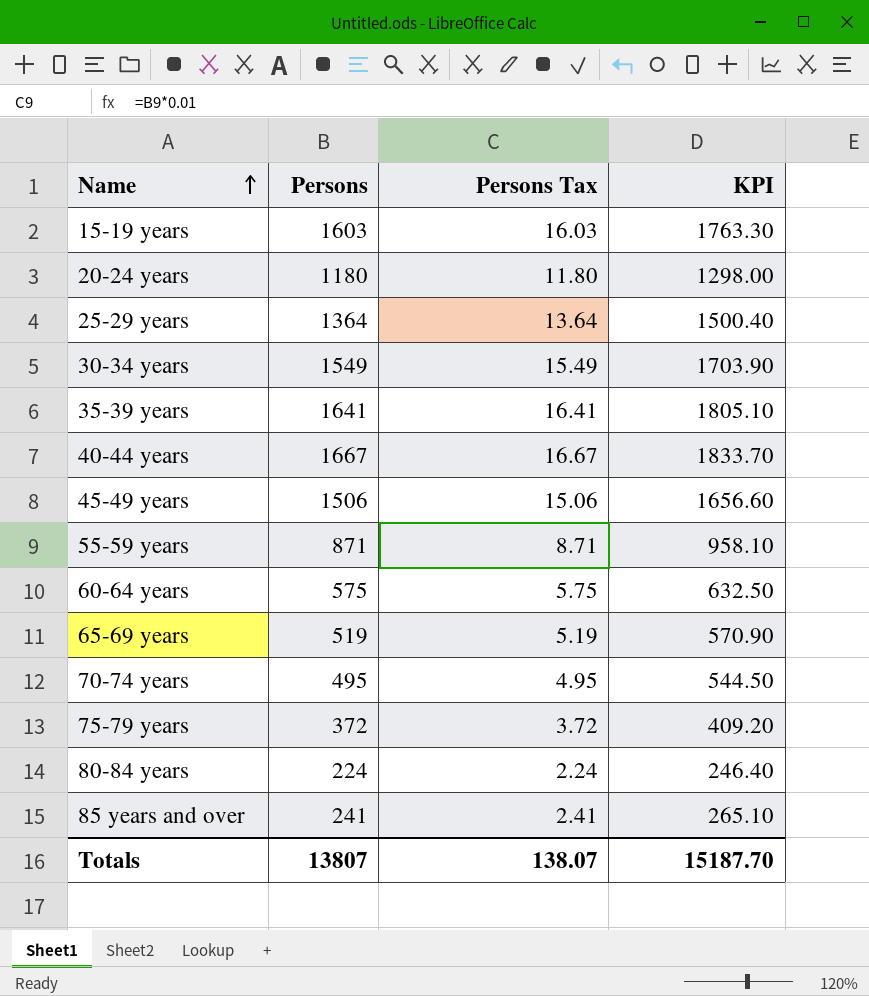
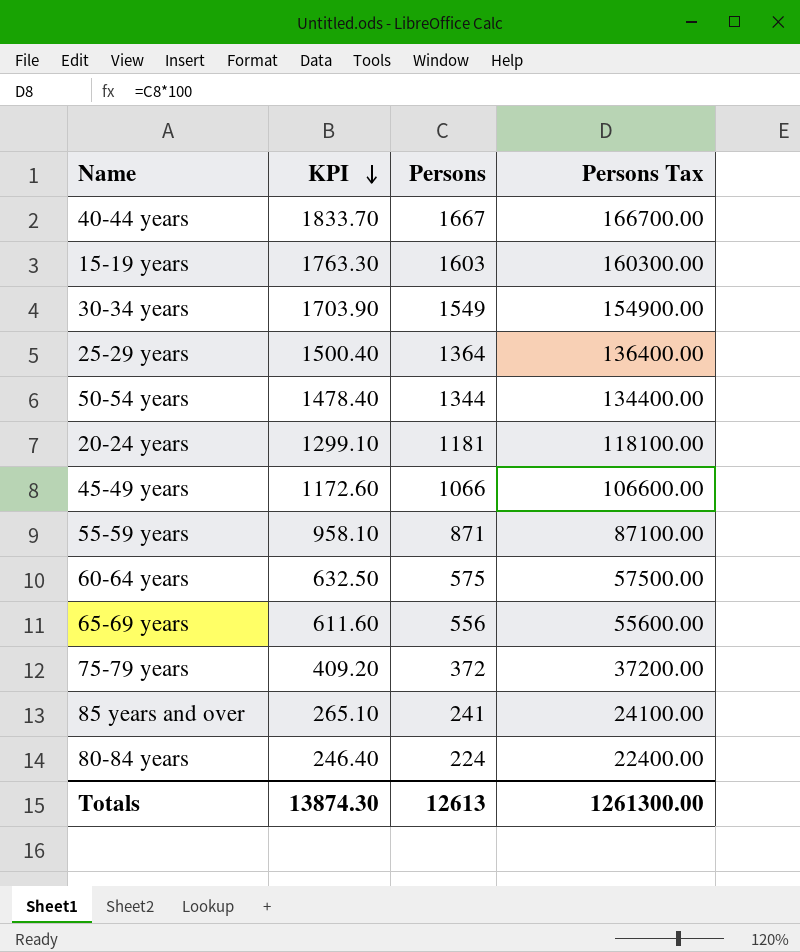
row order: Name ascending -> KPI descending
column KPI | position: 4 -> 2
column Persons Tax | formula: [Persons] * 0.01 -> [Persons] * 100
row 35-39 years: 1641 | 16.41 | 1805.10 -> none
row 70-74 years: 495 | 4.95 | 544.50 -> none
row 50-54 years: none -> 1478.40 | 1344 | 134400.00
20-24 years | KPI: 1298.00 -> 1299.10
20-24 years | Persons: 1180 -> 1181
45-49 years | KPI: 1656.60 -> 1172.60
45-49 years | Persons: 1506 -> 1066
65-69 years | KPI: 570.90 -> 611.60
65-69 years | Persons: 519 -> 556
Totals | KPI: 15187.70 -> 13874.30
Totals | Persons: 13807 -> 12613
Totals | Persons Tax: 138.07 -> 1261300.00

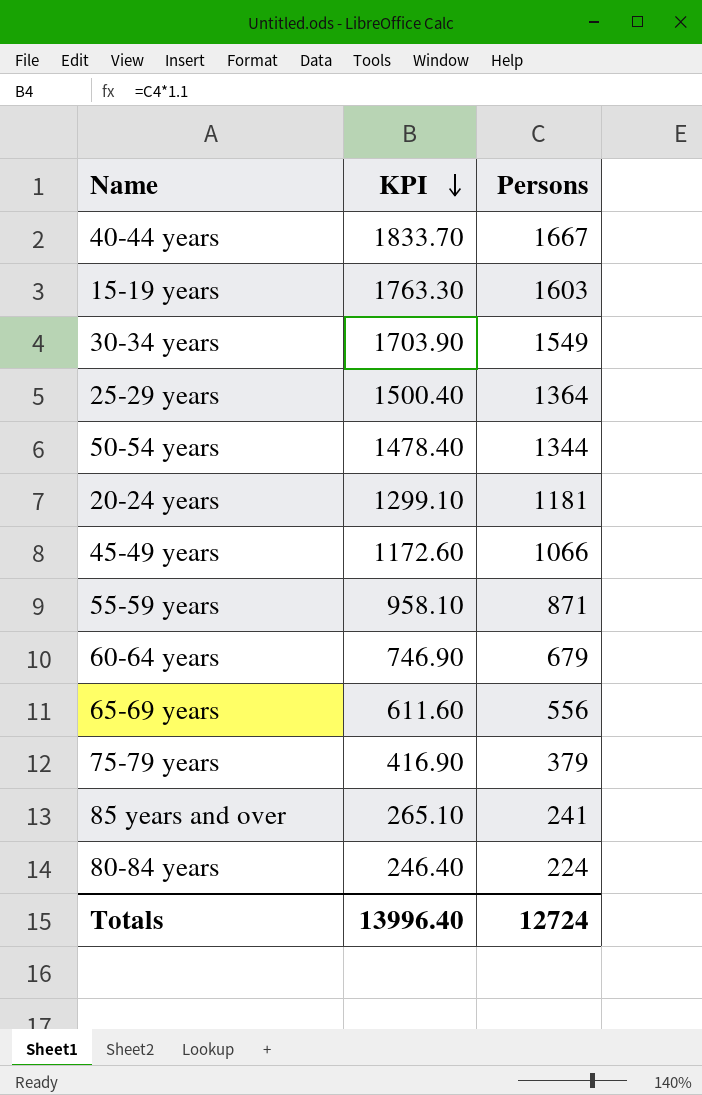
column Persons Tax | formula: [Persons] * 100 -> none
60-64 years | KPI: 632.50 -> 746.90
60-64 years | Persons: 575 -> 679
75-79 years | KPI: 409.20 -> 416.90
75-79 years | Persons: 372 -> 379
Totals | KPI: 13874.30 -> 13996.40
Totals | Persons: 12613 -> 12724

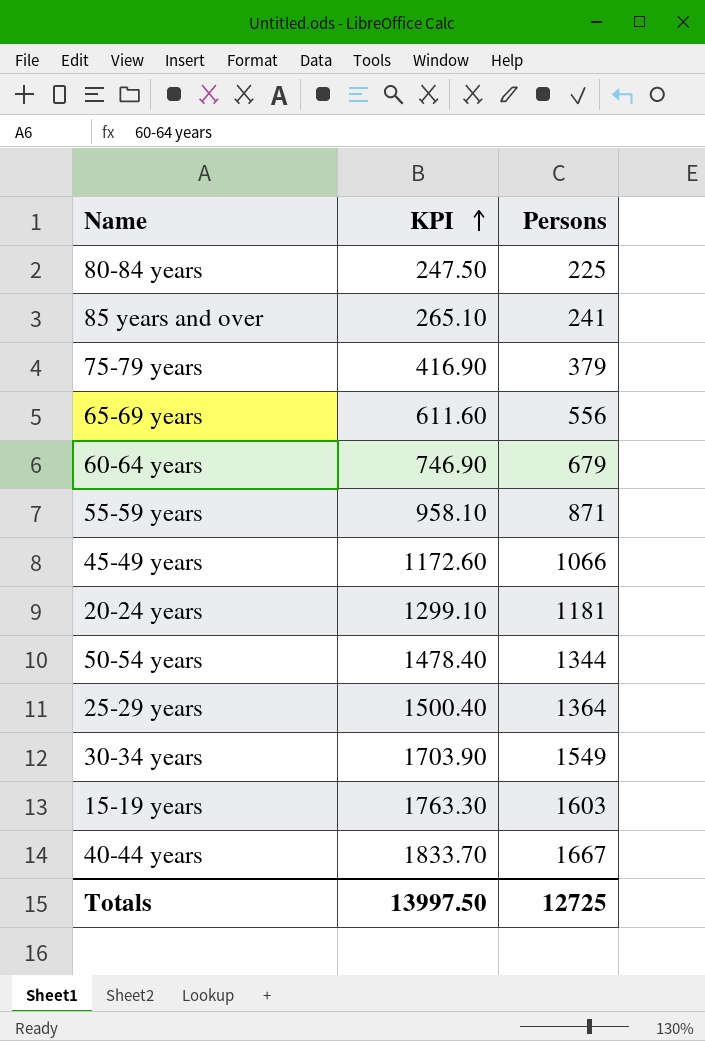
row order: KPI descending -> KPI ascending
80-84 years | KPI: 246.40 -> 247.50
80-84 years | Persons: 224 -> 225
Totals | KPI: 13996.40 -> 13997.50
Totals | Persons: 12724 -> 12725

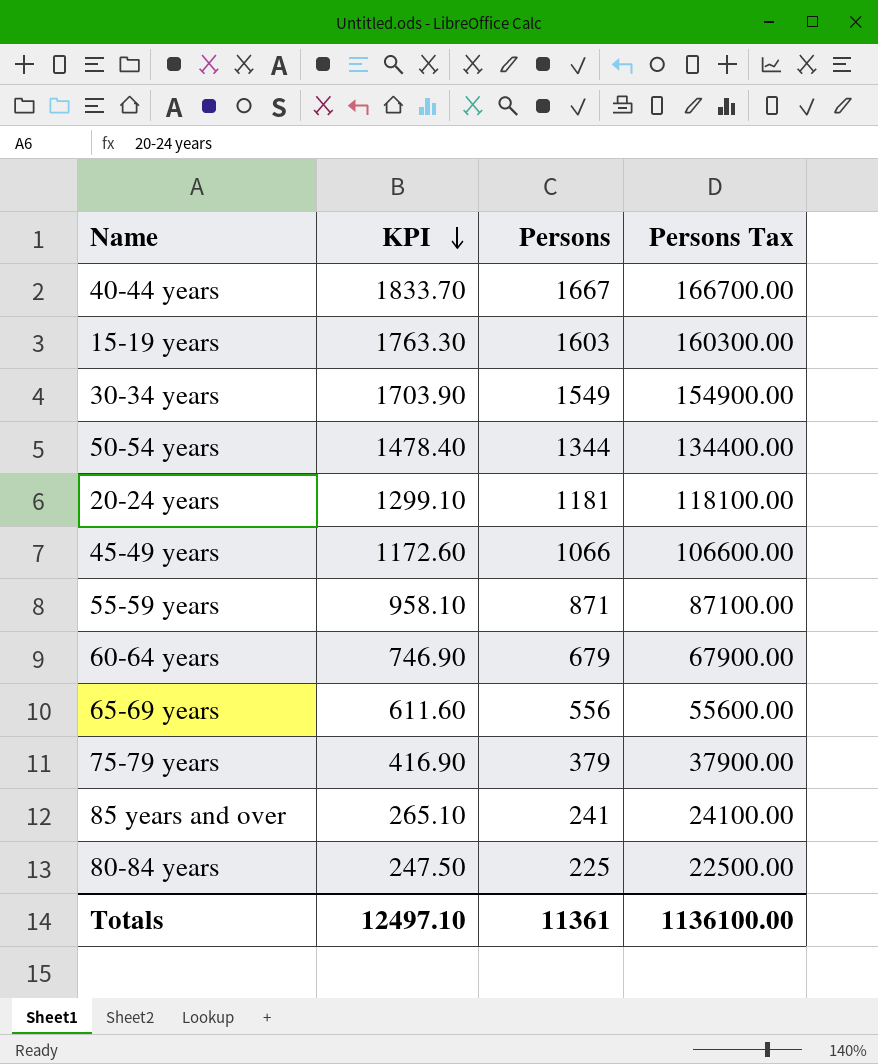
row order: KPI ascending -> KPI descending
column Persons Tax | formula: none -> [Persons] * 100
row 25-29 years: 1500.40 | 1364 -> none
Totals | KPI: 13997.50 -> 12497.10
Totals | Persons: 12725 -> 11361

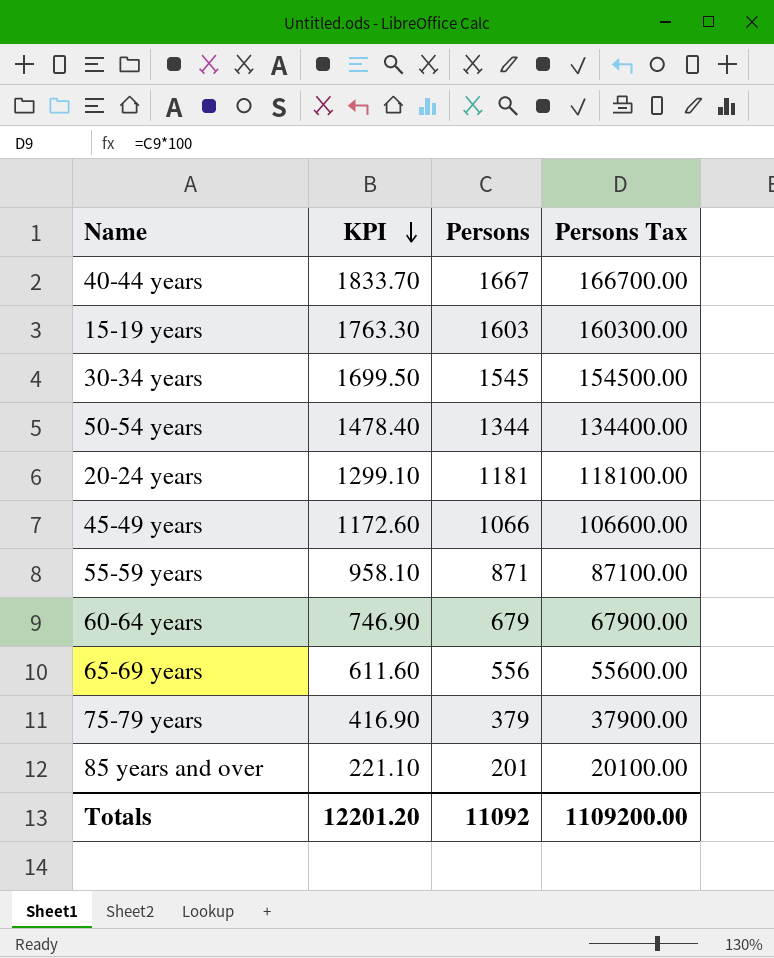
row 80-84 years: 247.50 | 225 | 22500.00 -> none
30-34 years | KPI: 1703.90 -> 1699.50
30-34 years | Persons: 1549 -> 1545
30-34 years | Persons Tax: 154900.00 -> 154500.00
85 years and over | KPI: 265.10 -> 221.10
85 years and over | Persons: 241 -> 201
85 years and over | Persons Tax: 24100.00 -> 20100.00
Totals | KPI: 12497.10 -> 12201.20
Totals | Persons: 11361 -> 11092
Totals | Persons Tax: 1136100.00 -> 1109200.00

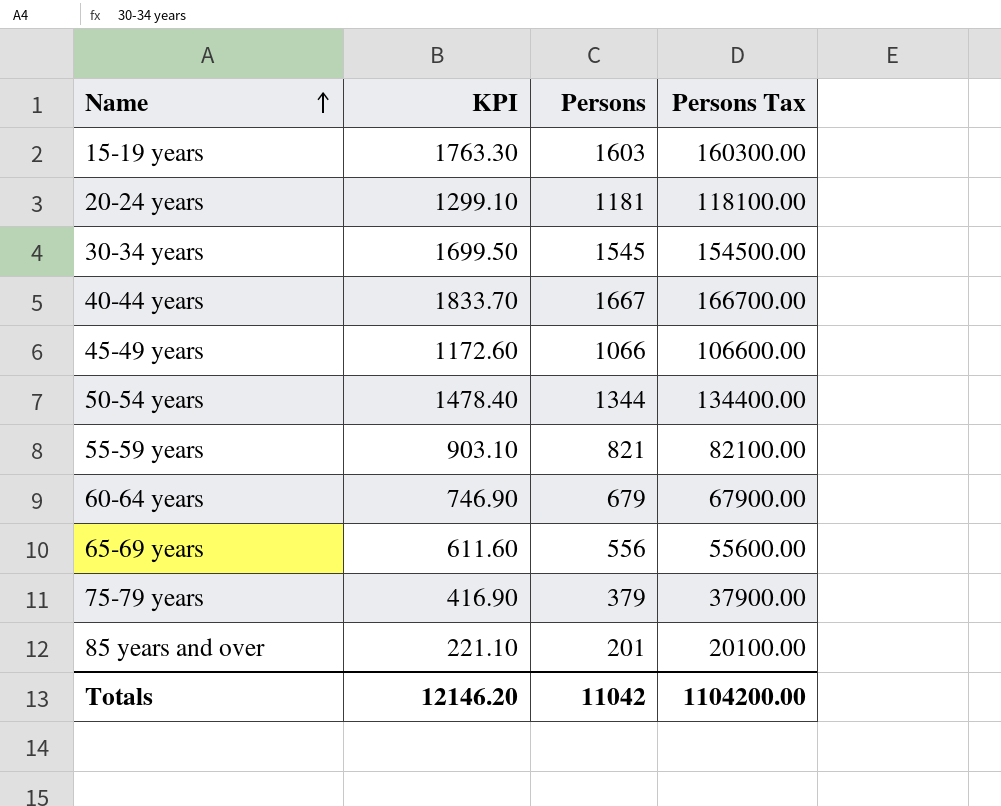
row order: KPI descending -> Name ascending
55-59 years | KPI: 958.10 -> 903.10
55-59 years | Persons: 871 -> 821
55-59 years | Persons Tax: 87100.00 -> 82100.00
Totals | KPI: 12201.20 -> 12146.20
Totals | Persons: 11092 -> 11042
Totals | Persons Tax: 1109200.00 -> 1104200.00

